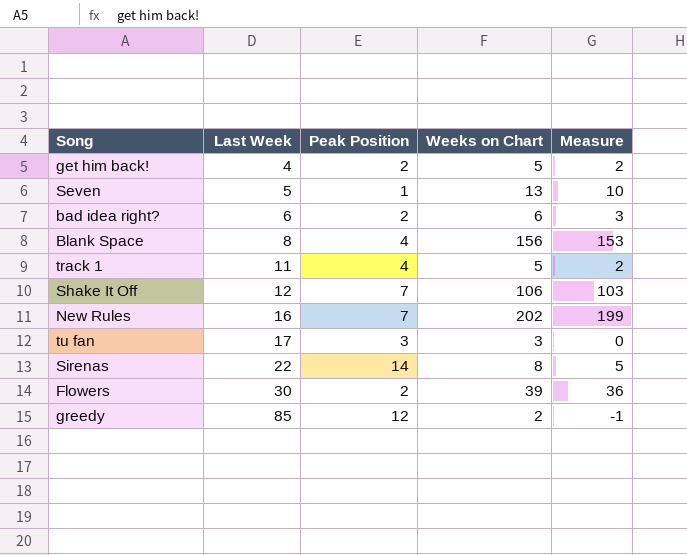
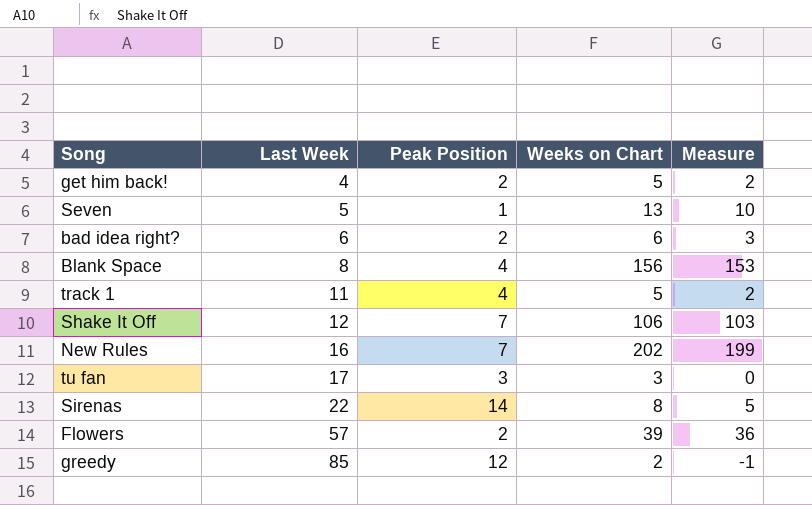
Flowers | Last Week: 30 -> 57

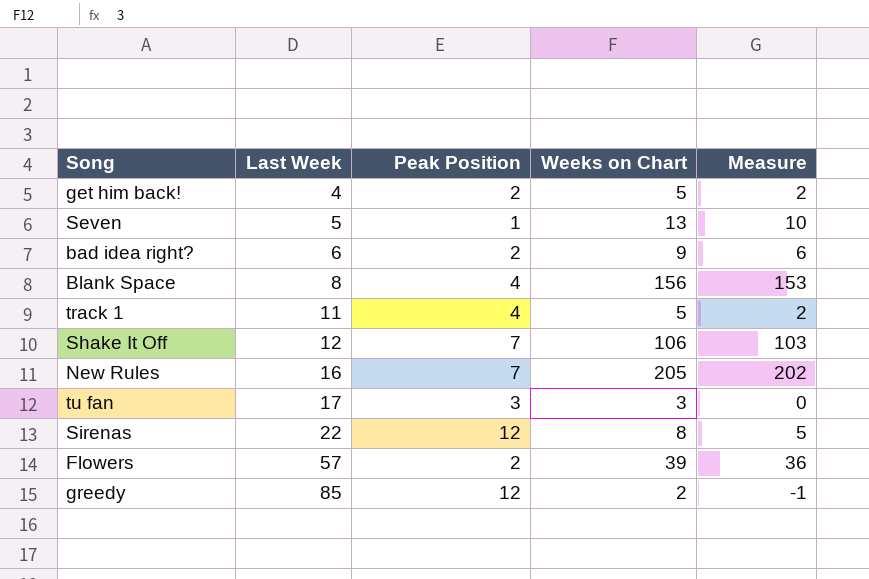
bad idea right? | Weeks on Chart: 6 -> 9
bad idea right? | Measure: 3 -> 6
New Rules | Weeks on Chart: 202 -> 205
New Rules | Measure: 199 -> 202
Sirenas | Peak Position: 14 -> 12

